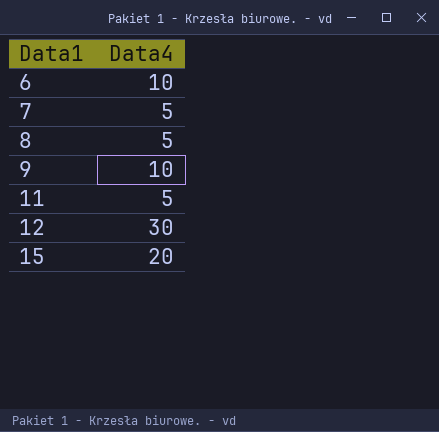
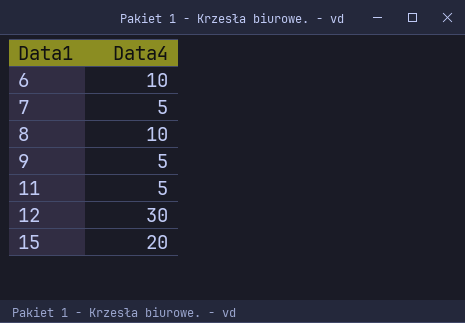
8 | Data4: 5 -> 10
9 | Data4: 10 -> 5

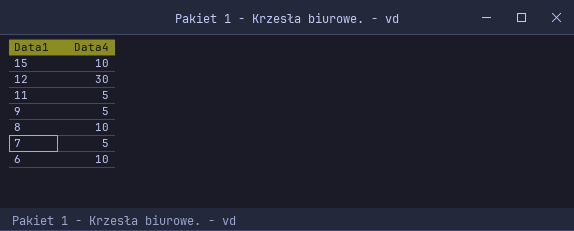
row order: Data1 ascending -> Data1 descending
15 | Data4: 20 -> 10

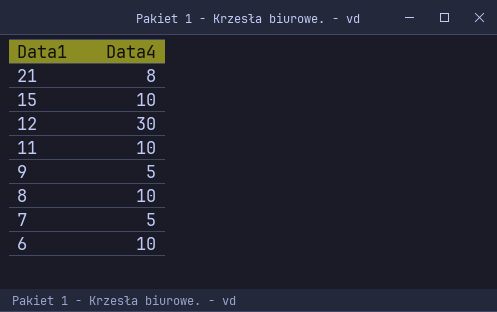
row 21: none -> 8
11 | Data4: 5 -> 10

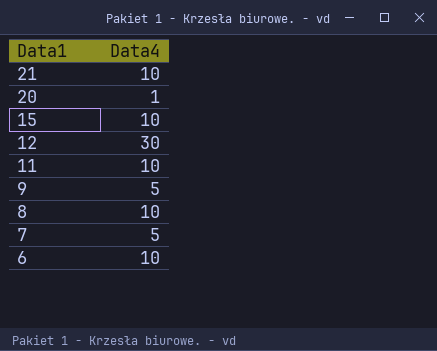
21 | Data4: 8 -> 10
row 20: none -> 1

